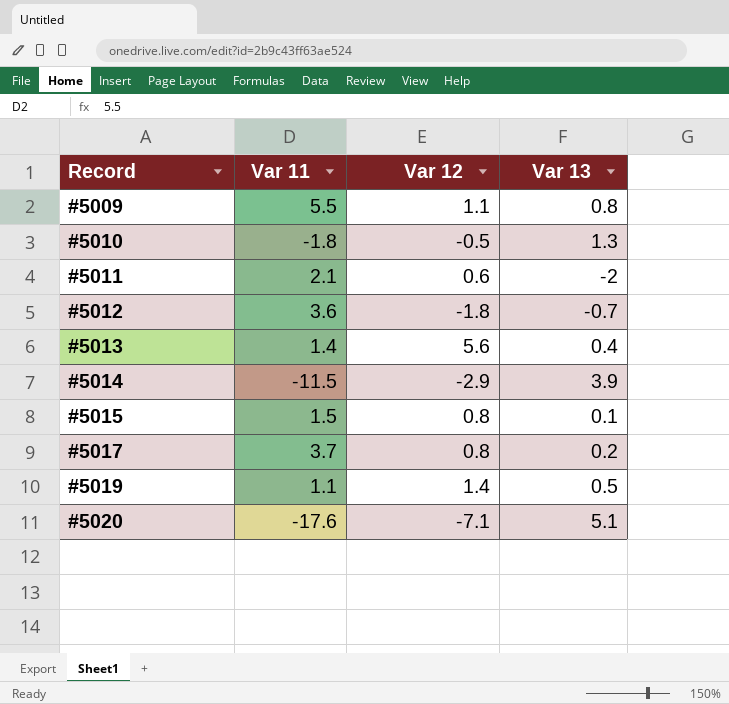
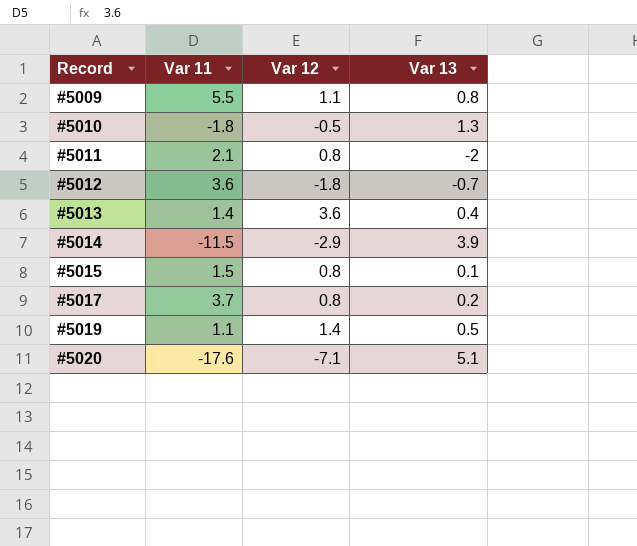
#5011 | Var 12: 0.6 -> 0.8
#5013 | Var 12: 5.6 -> 3.6

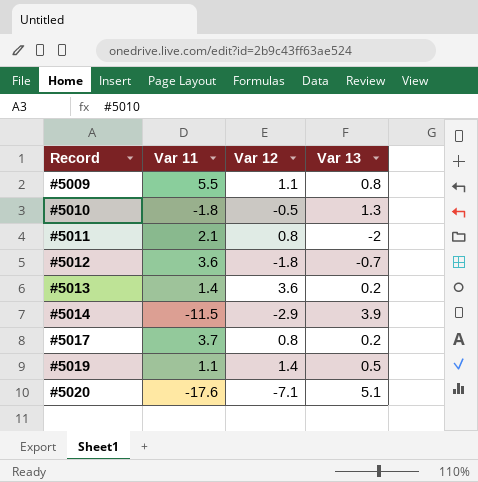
row #5015: 1.5 | 0.8 | 0.1 -> none
#5013 | Var 13: 0.4 -> 0.2

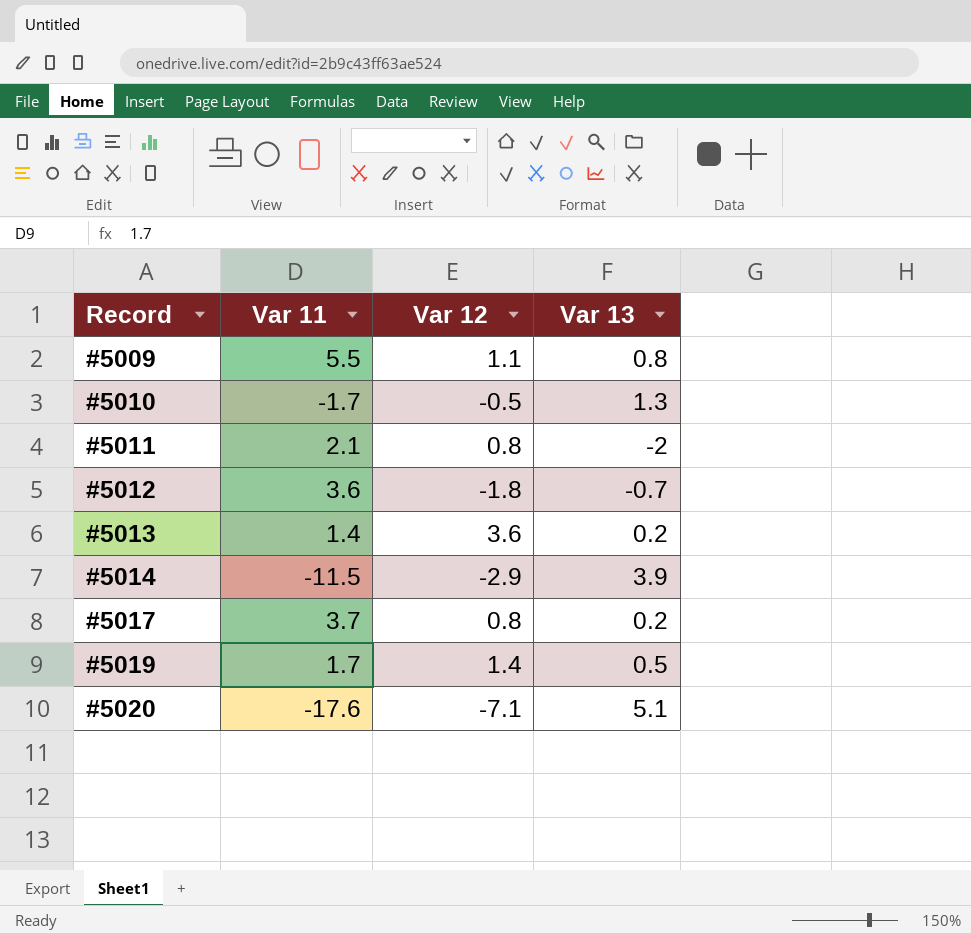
#5010 | Var 11: -1.8 -> -1.7
#5019 | Var 11: 1.1 -> 1.7

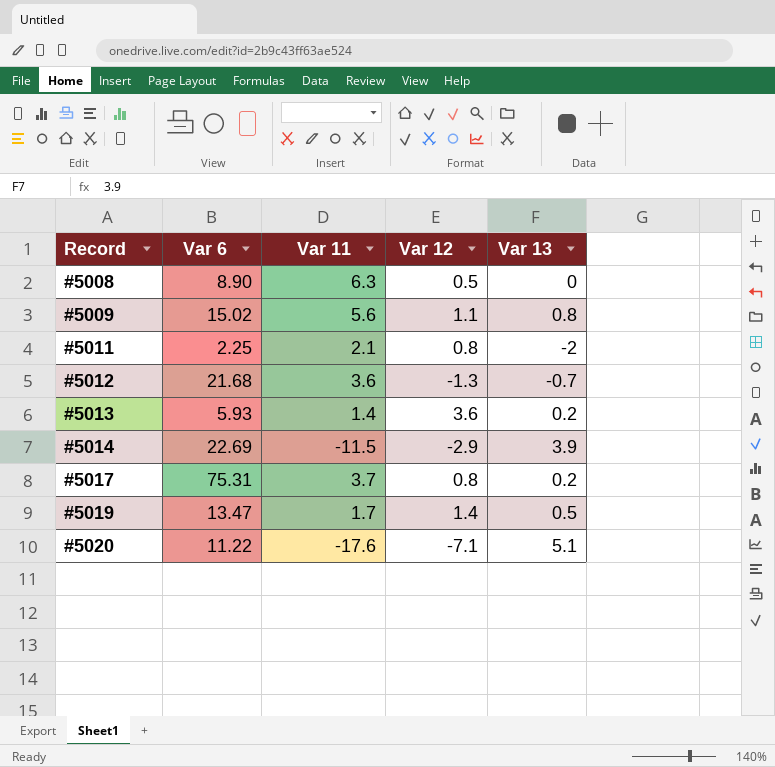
column Var 6 | position: none -> 2
row #5010: -1.7 | -0.5 | 1.3 -> none
row #5008: none -> 8.90 | 6.3 | 0.5 | 0
#5009 | Var 11: 5.5 -> 5.6
#5012 | Var 12: -1.8 -> -1.3

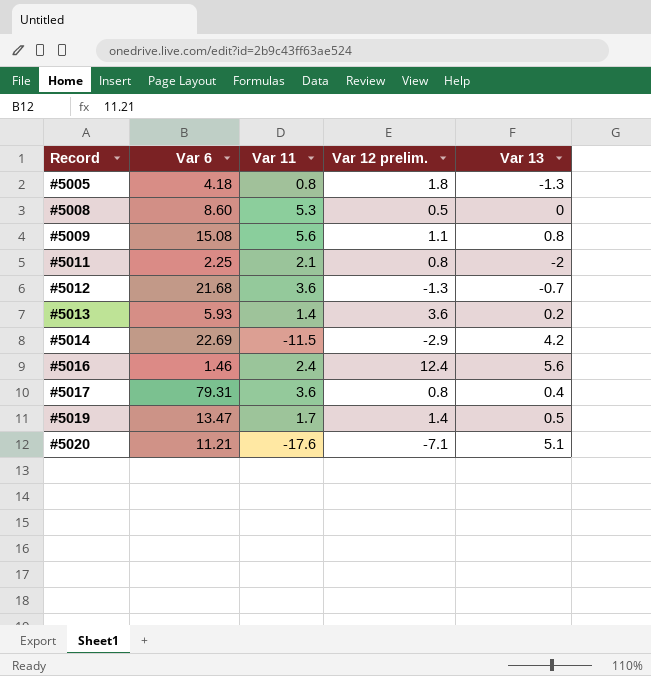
column name: Var 12 -> Var 12 prelim.
row #5005: none -> 4.18 | 0.8 | 1.8 | -1.3
#5008 | Var 6: 8.90 -> 8.60
#5008 | Var 11: 6.3 -> 5.3
#5009 | Var 6: 15.02 -> 15.08
#5014 | Var 13: 3.9 -> 4.2
row #5016: none -> 1.46 | 2.4 | 12.4 | 5.6
#5017 | Var 6: 75.31 -> 79.31
#5017 | Var 11: 3.7 -> 3.6
#5017 | Var 13: 0.2 -> 0.4
#5020 | Var 6: 11.22 -> 11.21

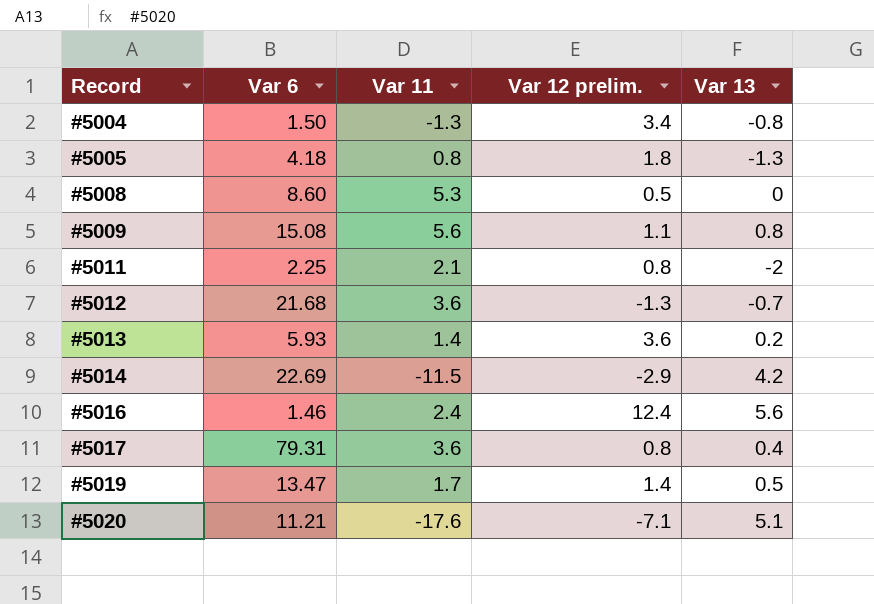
row #5004: none -> 1.50 | -1.3 | 3.4 | -0.8

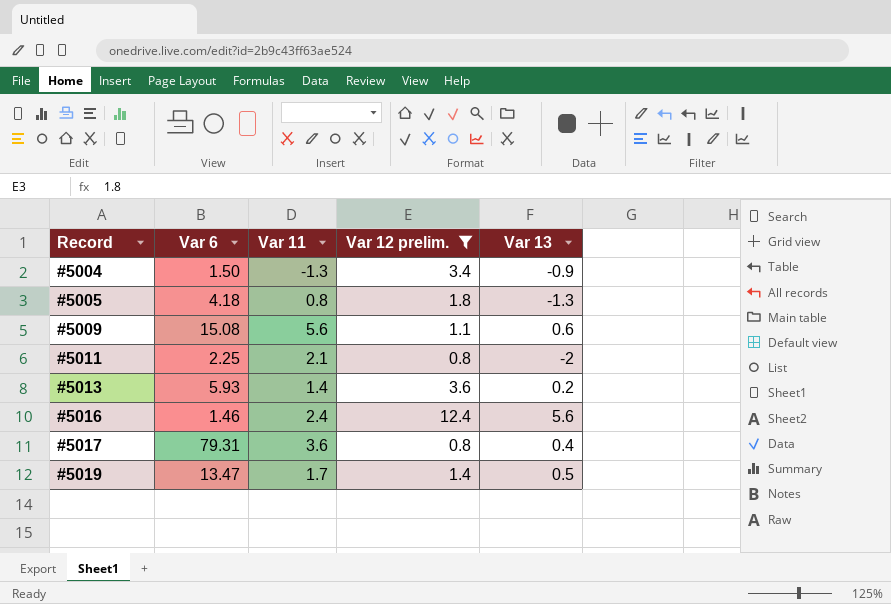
filter: none -> Var 12 prelim. >= 0.8
#5004 | Var 13: -0.8 -> -0.9
#5009 | Var 13: 0.8 -> 0.6

